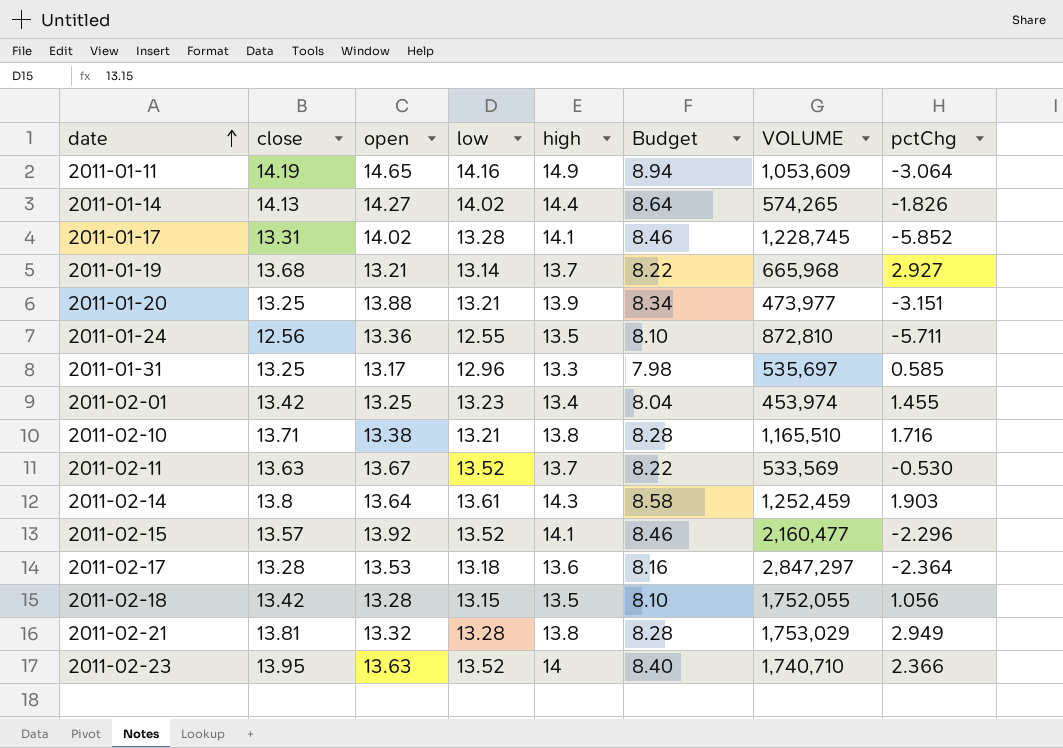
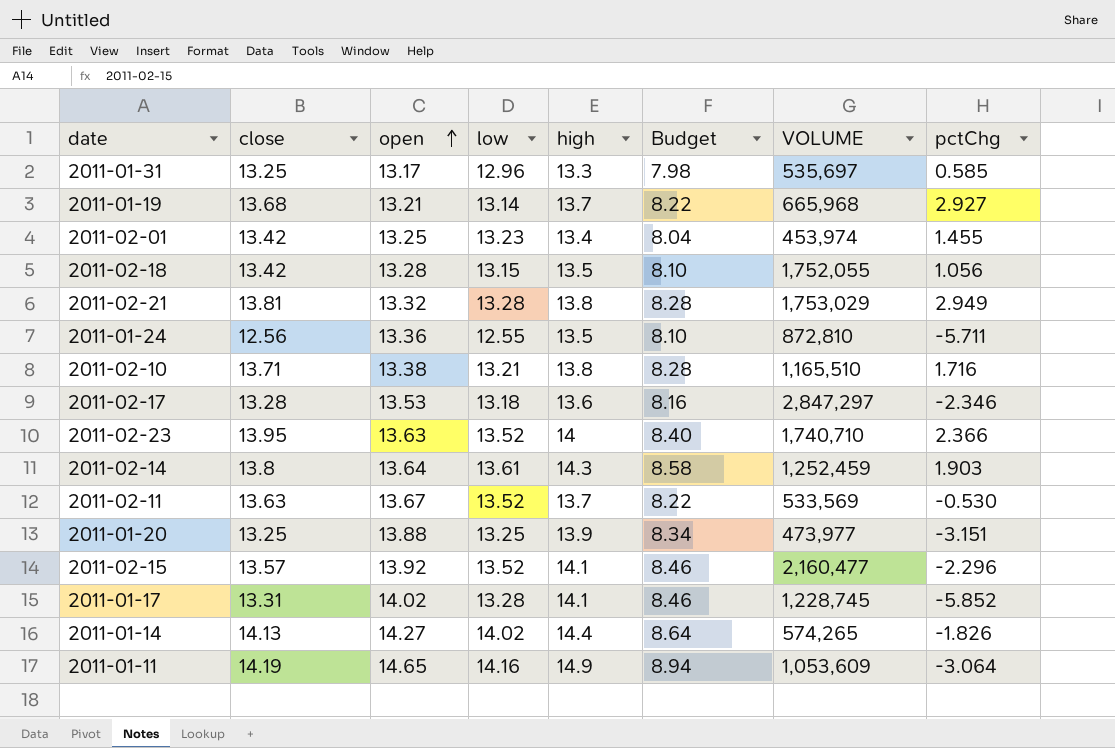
row order: date ascending -> open ascending
2011-02-17 | pctChg: -2.364 -> -2.346
2011-01-20 | low: 13.21 -> 13.25

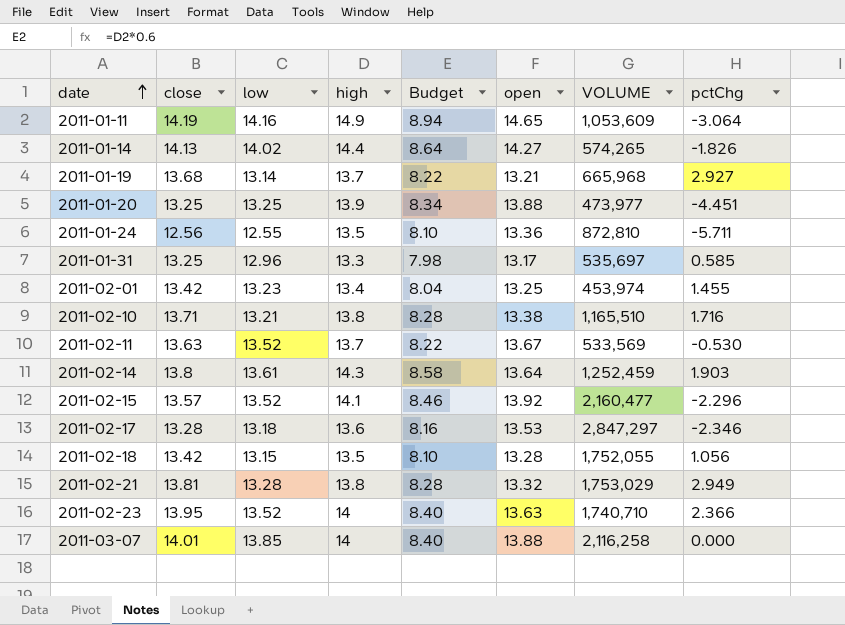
row order: open ascending -> date ascending
column open | position: 3 -> 6
row 2011-01-17: 13.31 | 14.02 | 13.28 | 14.1 | 8.46 | 1,228,745 | -5.852 -> none
2011-01-20 | pctChg: -3.151 -> -4.451
row 2011-03-07: none -> 14.01 | 13.85 | 14 | 8.40 | 13.88 | 2,116,258 | 0.000

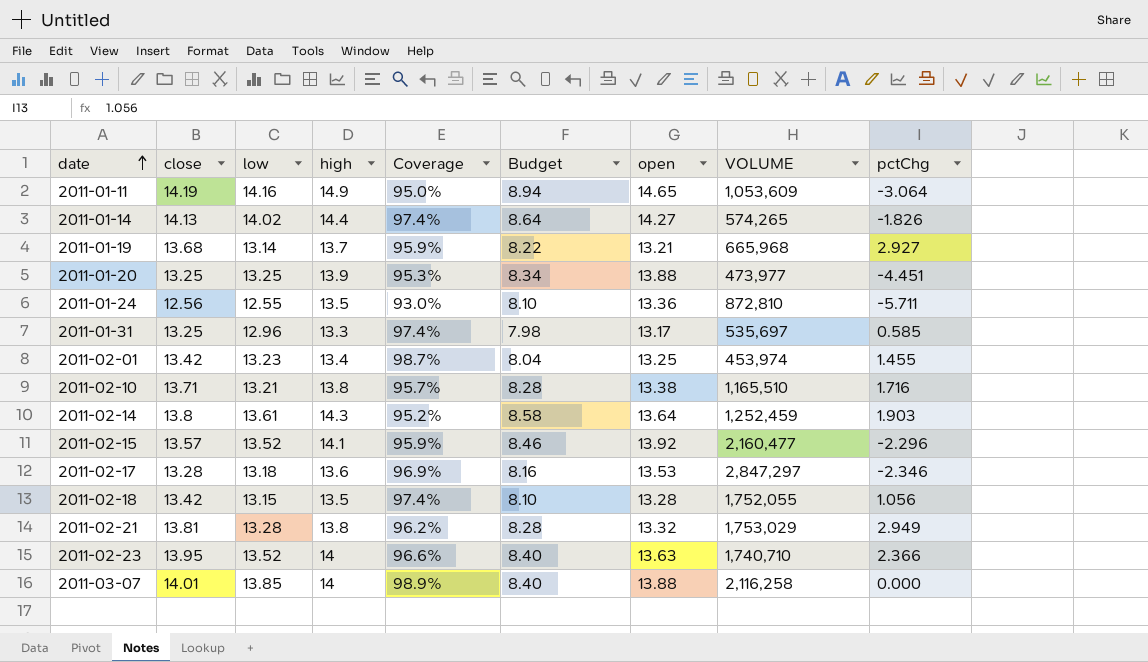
column Coverage | formula: none -> [low] / [high]
row 2011-02-11: 13.63 | 13.52 | 13.7 | 8.22 | 13.67 | 533,569 | -0.530 -> none

